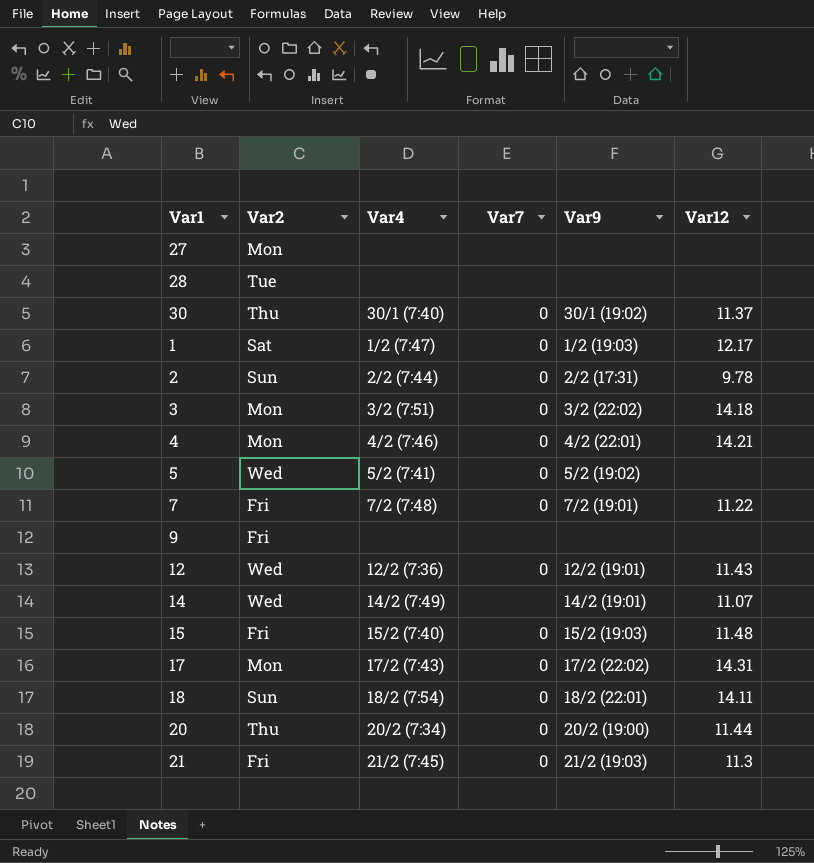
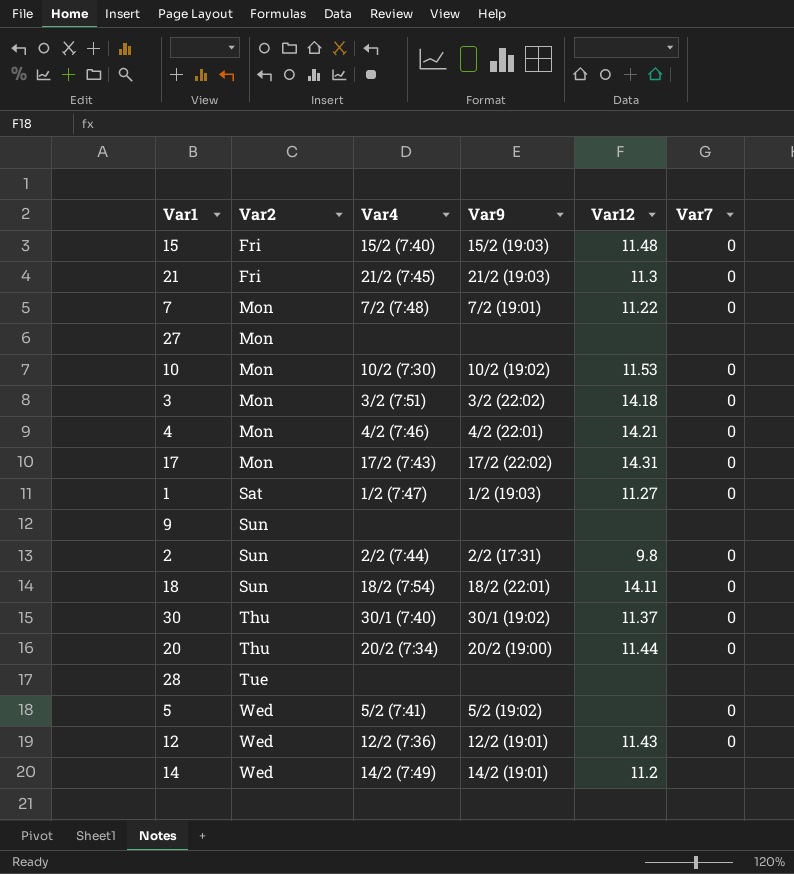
row order: none -> Var2 ascending
column Var7 | position: 4 -> 6
7 | Var2: Fri -> Mon
row 10: none -> Mon | 10/2 (7:30) | 10/2 (19:02) | 11.53 | 0
1 | Var12: 12.17 -> 11.27
9 | Var2: Fri -> Sun
2 | Var12: 9.78 -> 9.8
14 | Var12: 11.07 -> 11.2

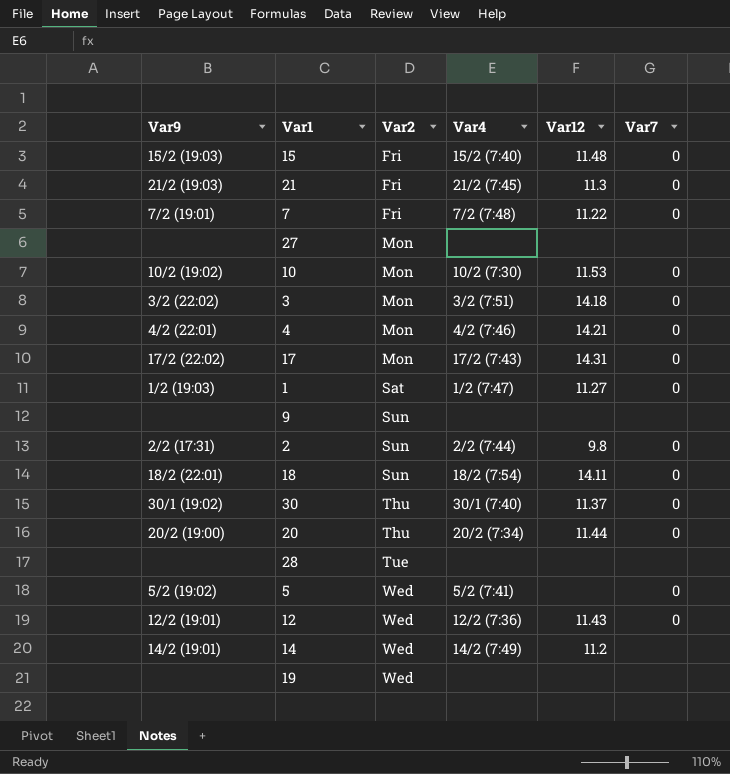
column Var9 | position: 4 -> 1
7 | Var2: Mon -> Fri
row 19: none -> none | Wed | none | none | none

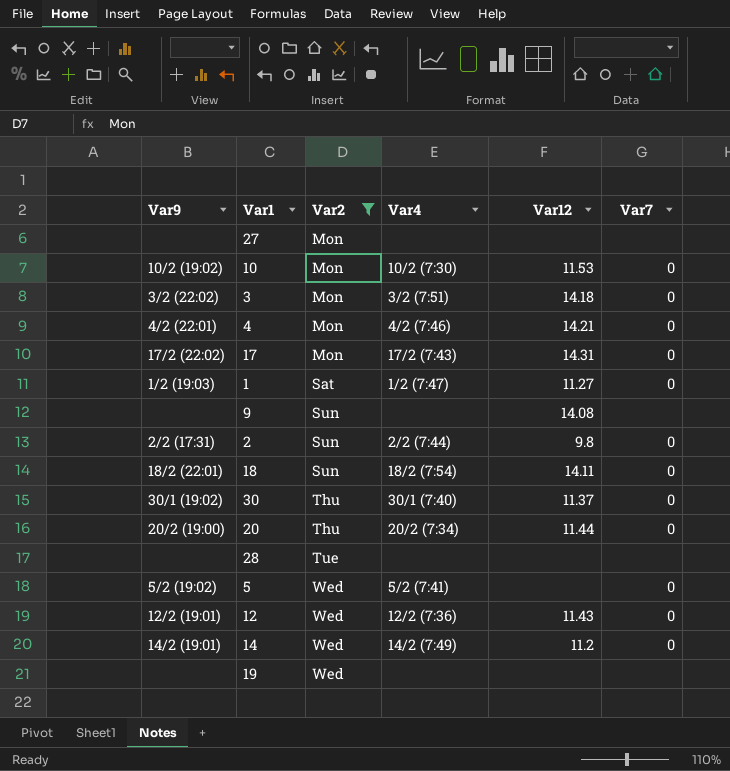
filter: none -> Var2 != Fri
9 | Var12: none -> 14.08
14 | Var7: none -> 0

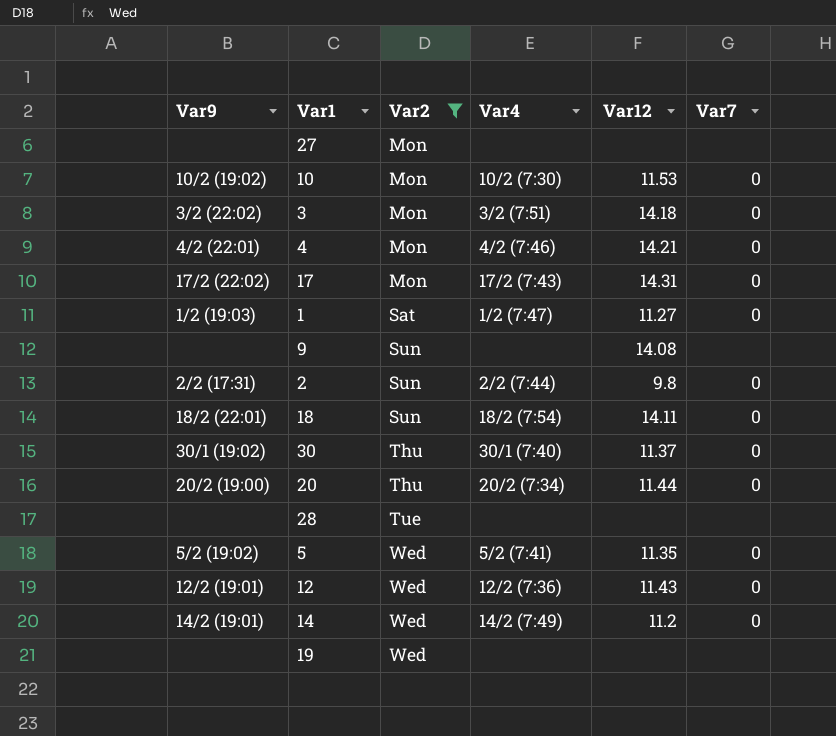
5 | Var12: none -> 11.35

